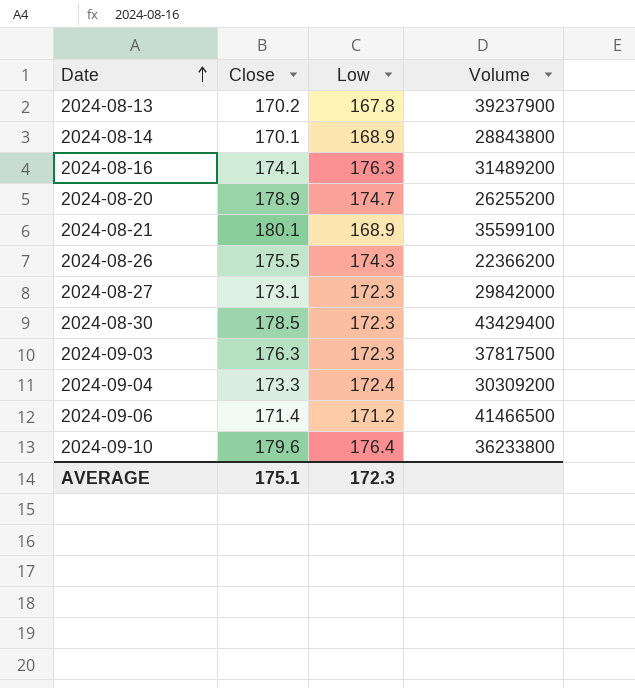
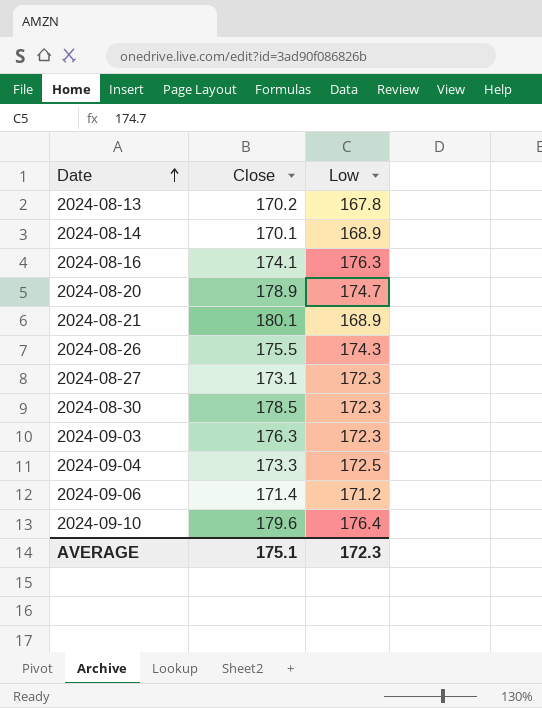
column Volume | position: 4 -> none
2024-09-04 | Low: 172.4 -> 172.5

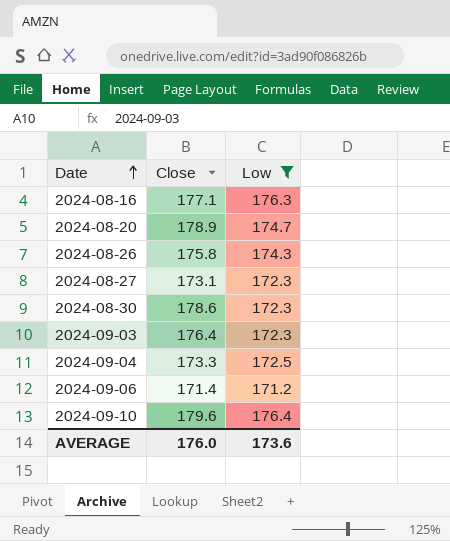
filter: none -> Low >= 171.2
2024-08-16 | Close: 174.1 -> 177.1
2024-08-26 | Close: 175.5 -> 175.8
2024-08-30 | Close: 178.5 -> 178.6
2024-09-03 | Close: 176.3 -> 176.4
AVERAGE | Close: 175.1 -> 176.0
AVERAGE | Low: 172.3 -> 173.6

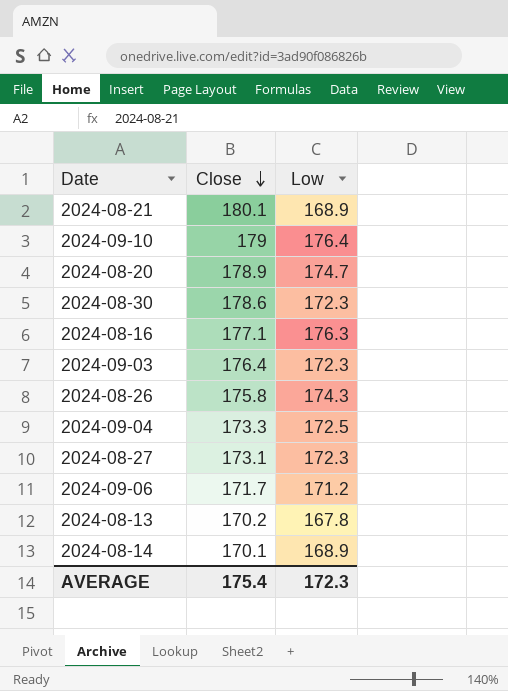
filter: Low >= 171.2 -> none
row order: Date ascending -> Close descending
2024-09-10 | Close: 179.6 -> 179
2024-09-06 | Close: 171.4 -> 171.7
AVERAGE | Close: 176.0 -> 175.4
AVERAGE | Low: 173.6 -> 172.3

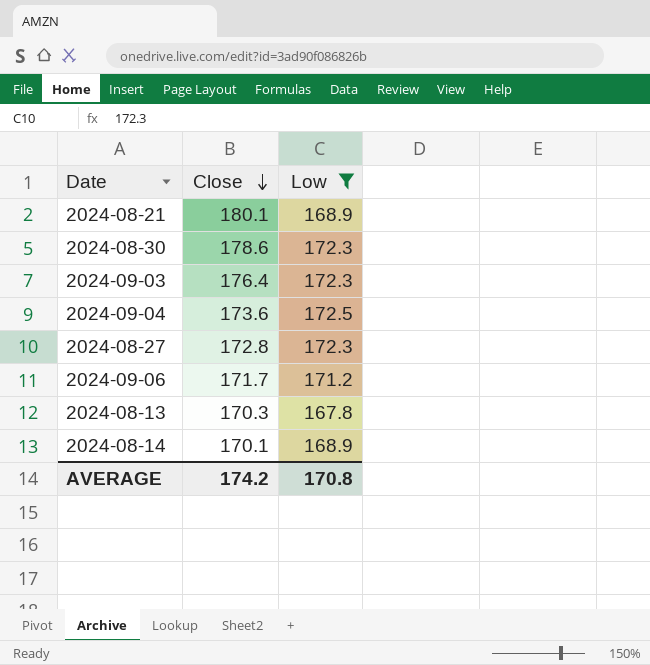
filter: none -> Low <= 172.5
2024-09-04 | Close: 173.3 -> 173.6
2024-08-27 | Close: 173.1 -> 172.8
2024-08-13 | Close: 170.2 -> 170.3
AVERAGE | Close: 175.4 -> 174.2
AVERAGE | Low: 172.3 -> 170.8

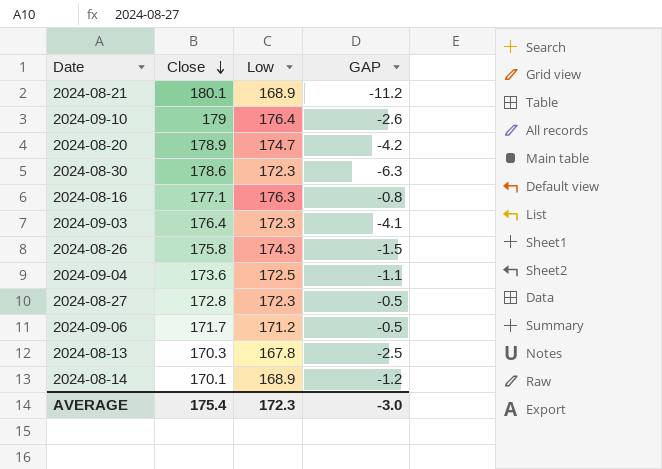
filter: Low <= 172.5 -> none
column GAP | formula: none -> [Low] - [Close]
AVERAGE | Close: 174.2 -> 175.4
AVERAGE | Low: 170.8 -> 172.3

